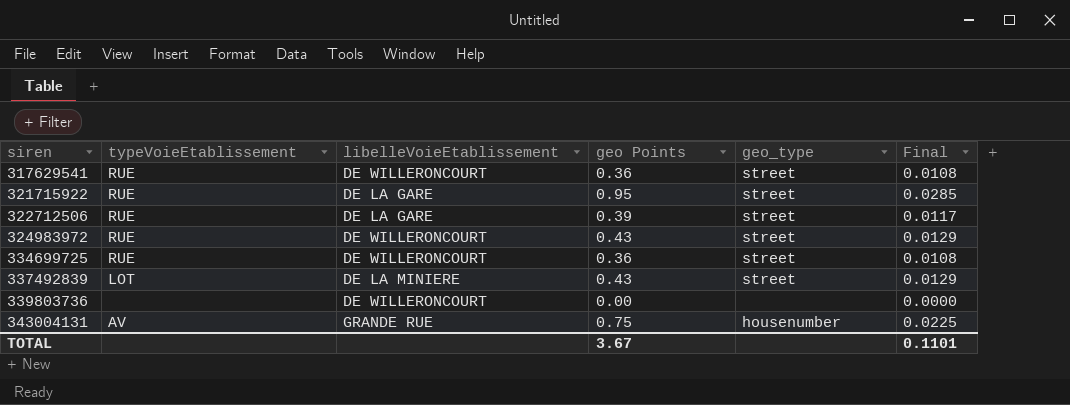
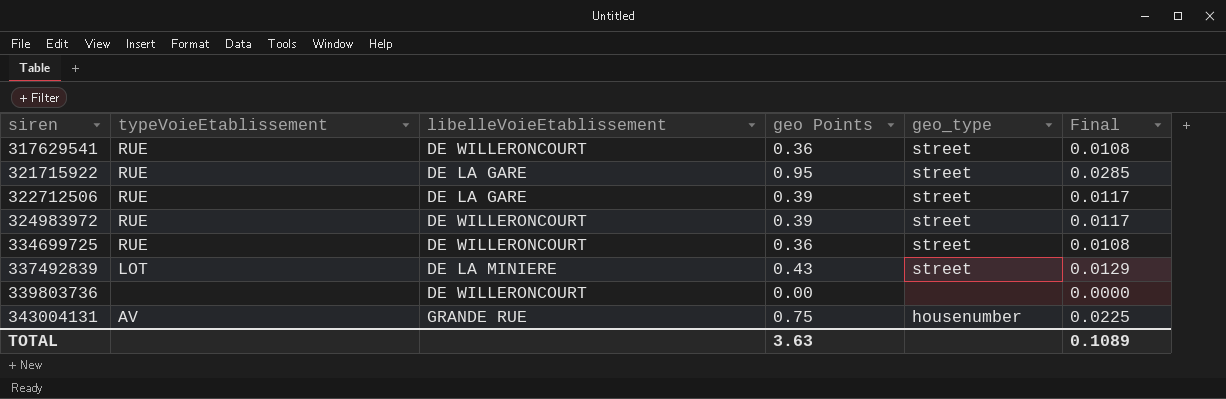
324983972 | geo Points: 0.43 -> 0.39
324983972 | Final: 0.0129 -> 0.0117
TOTAL | geo Points: 3.67 -> 3.63
TOTAL | Final: 0.1101 -> 0.1089

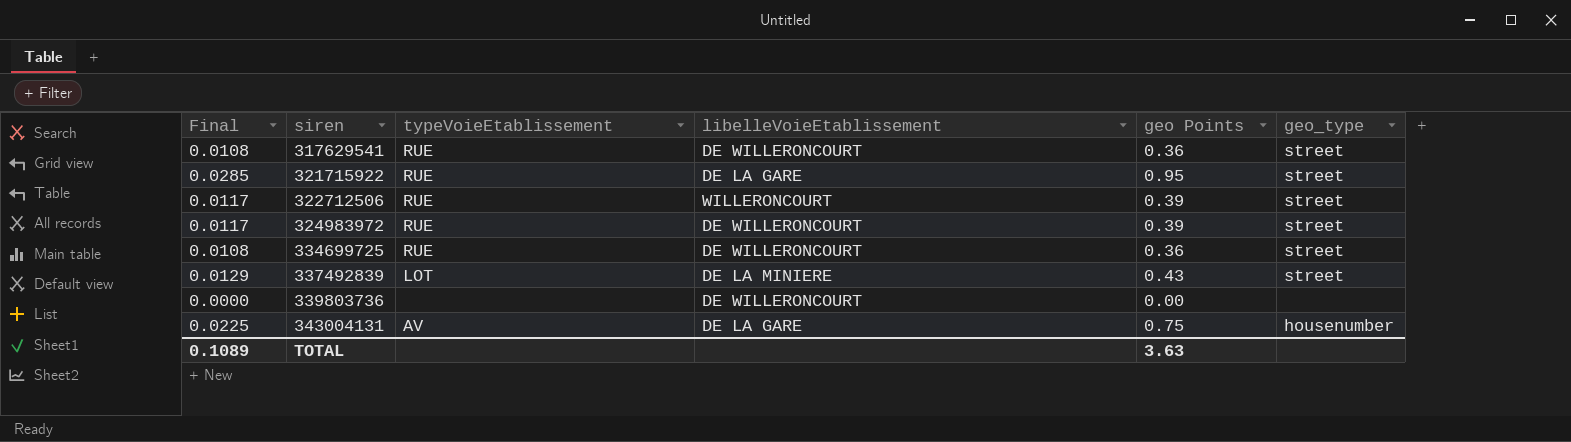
column Final | position: 6 -> 1
322712506 | libelleVoieEtablissement: DE LA GARE -> WILLERONCOURT
343004131 | libelleVoieEtablissement: GRANDE RUE -> DE LA GARE

